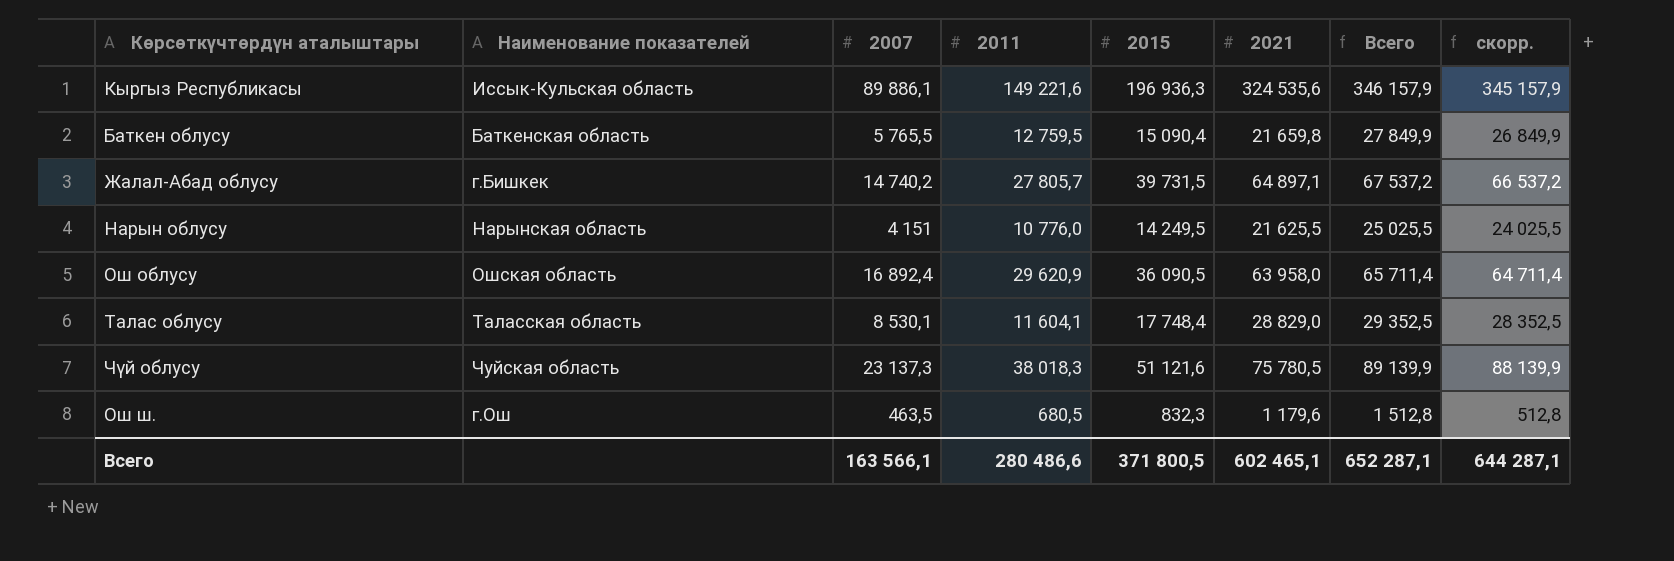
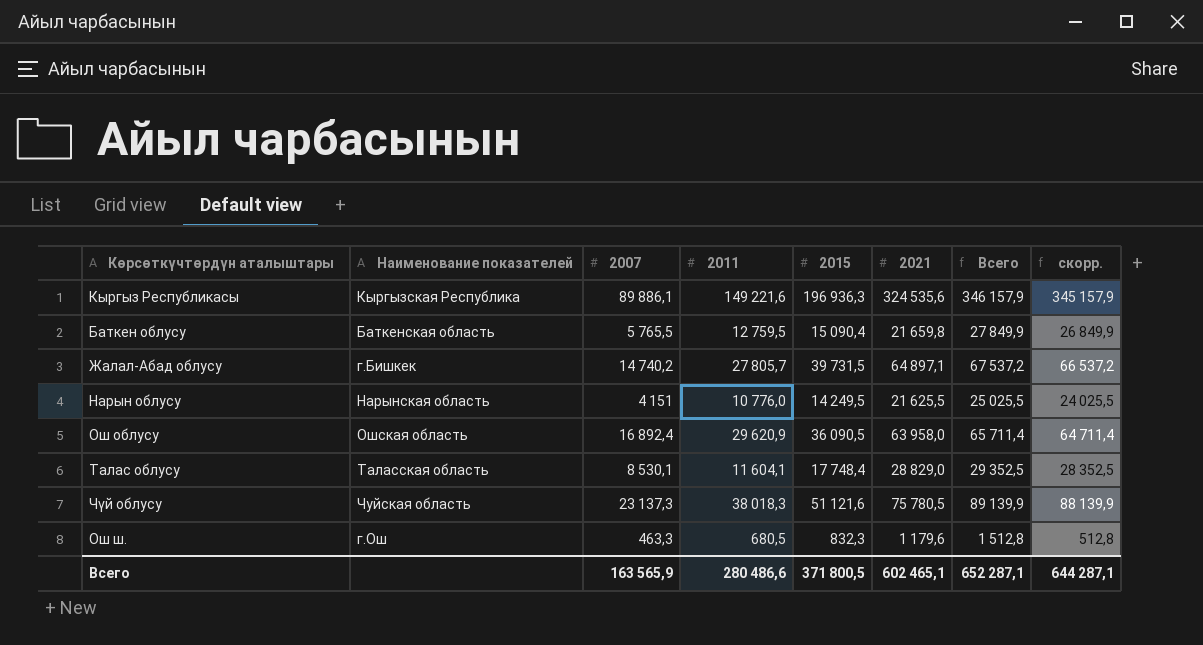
Кыргыз Республикасы | Наименование показателей: Иссык-Кульская область -> Кыргызская Республика
Ош ш. | 2007: 463,5 -> 463,3
Всего | 2007: 163 566,1 -> 163 565,9

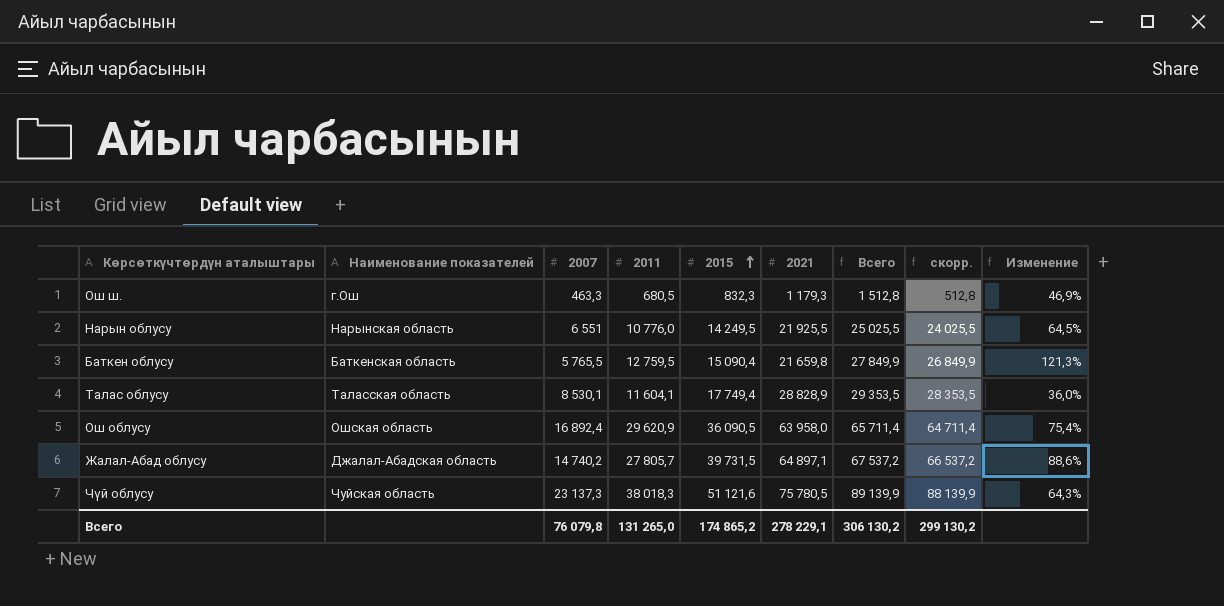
row order: none -> 2015 ascending
column Изменение | formula: none -> ([2011] - [2007]) / [2007]
row Кыргыз Республикасы: Кыргызская Республика | 89 886,1 | 149 221,6 | 196 936,3 | 324 535,6 | 346 157,9 | 345 157,9 -> none
Ош ш. | 2021: 1 179,6 -> 1 179,3
Нарын облусу | 2007: 4 151 -> 6 551
Нарын облусу | 2021: 21 625,5 -> 21 925,5
Талас облусу | 2015: 17 748,4 -> 17 749,4
Талас облусу | 2021: 28 829,0 -> 28 828,9
Талас облусу | Всего: 29 352,5 -> 29 353,5
Талас облусу | скорр.: 28 352,5 -> 28 353,5
Жалал-Абад облусу | Наименование показателей: г.Бишкек -> Джалал-Абадская область
Всего | 2007: 163 565,9 -> 76 079,8
Всего | 2011: 280 486,6 -> 131 265,0
Всего | 2015: 371 800,5 -> 174 865,2
Всего | 2021: 602 465,1 -> 278 229,1
Всего | Всего: 652 287,1 -> 306 130,2
Всего | скорр.: 644 287,1 -> 299 130,2

